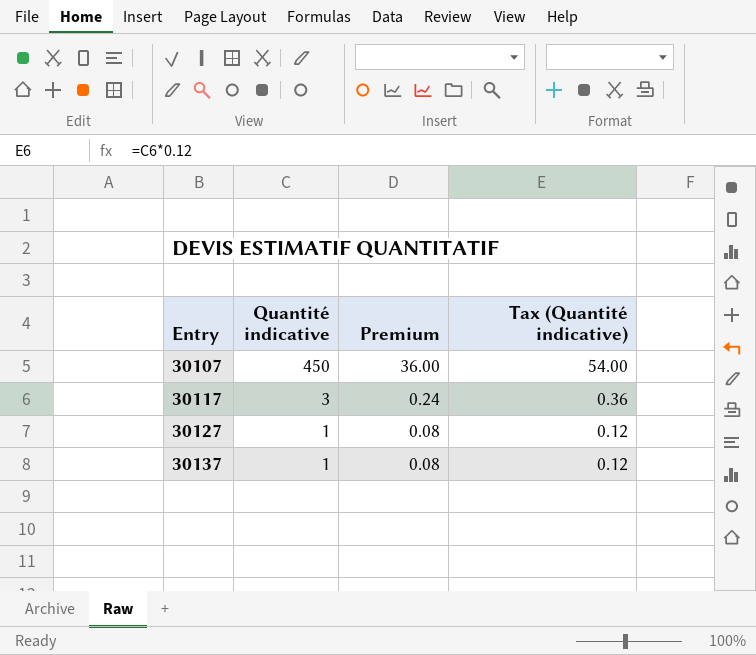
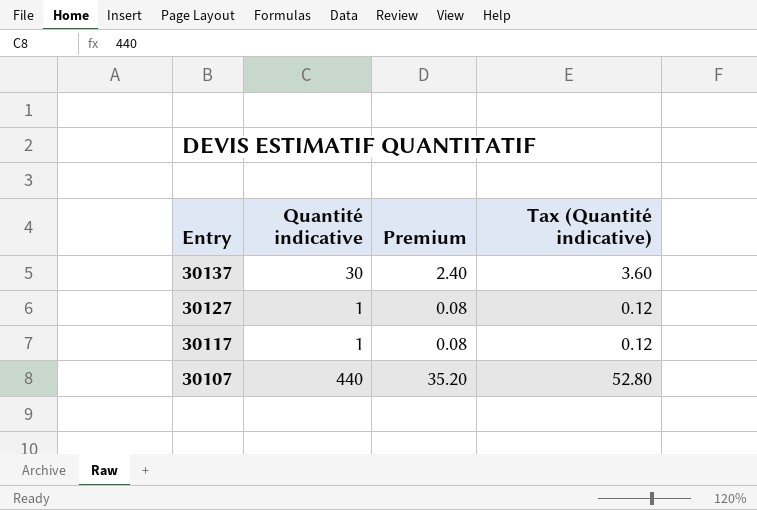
row order: Entry ascending -> Entry descending
30137 | Quantité indicative: 1 -> 30
30137 | Premium: 0.08 -> 2.40
30137 | Tax (Quantité indicative): 0.12 -> 3.60
30117 | Quantité indicative: 3 -> 1
30117 | Premium: 0.24 -> 0.08
30117 | Tax (Quantité indicative): 0.36 -> 0.12
30107 | Quantité indicative: 450 -> 440
30107 | Premium: 36.00 -> 35.20
30107 | Tax (Quantité indicative): 54.00 -> 52.80

